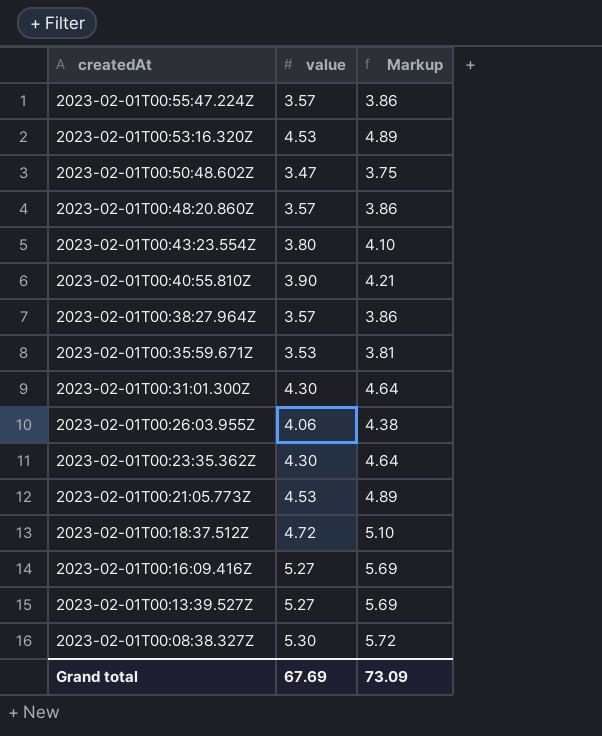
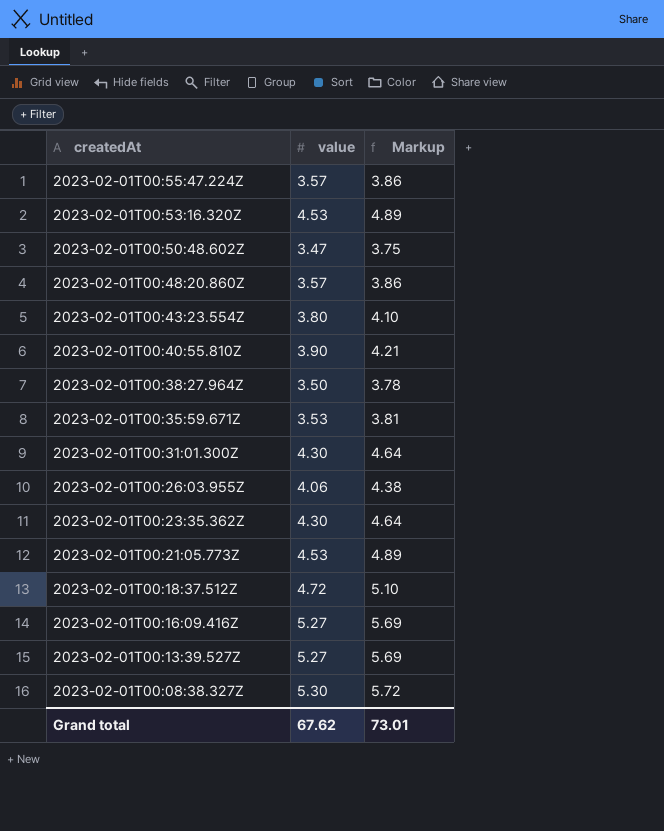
2023-02-01T00:38:27.964Z | value: 3.57 -> 3.50
2023-02-01T00:38:27.964Z | Markup: 3.86 -> 3.78
Grand total | value: 67.69 -> 67.62
Grand total | Markup: 73.09 -> 73.01

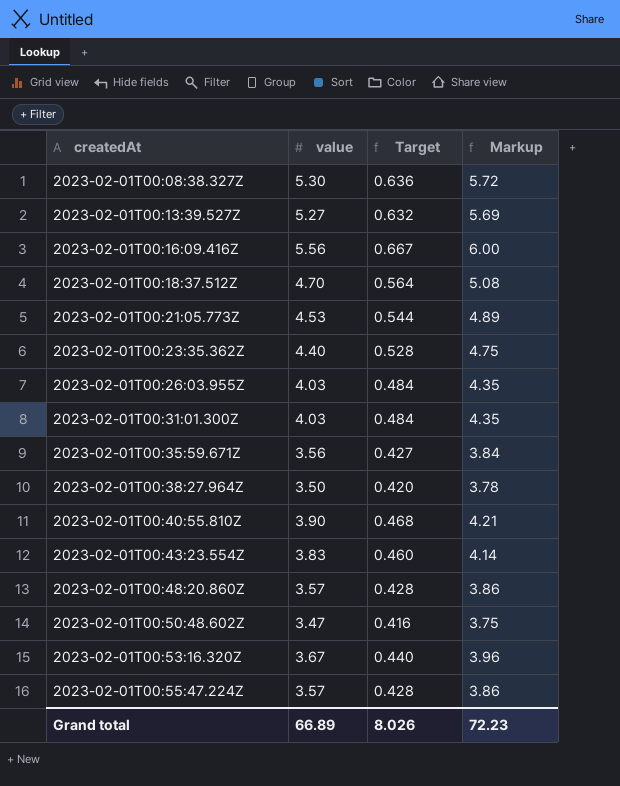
row order: createdAt descending -> createdAt ascending
column Target | formula: none -> [value] * 0.12
2023-02-01T00:16:09.416Z | value: 5.27 -> 5.56
2023-02-01T00:16:09.416Z | Markup: 5.69 -> 6.00
2023-02-01T00:18:37.512Z | value: 4.72 -> 4.70
2023-02-01T00:18:37.512Z | Markup: 5.10 -> 5.08
2023-02-01T00:23:35.362Z | value: 4.30 -> 4.40
2023-02-01T00:23:35.362Z | Markup: 4.64 -> 4.75
2023-02-01T00:26:03.955Z | value: 4.06 -> 4.03
2023-02-01T00:26:03.955Z | Markup: 4.38 -> 4.35
2023-02-01T00:31:01.300Z | value: 4.30 -> 4.03
2023-02-01T00:31:01.300Z | Markup: 4.64 -> 4.35
2023-02-01T00:35:59.671Z | value: 3.53 -> 3.56
2023-02-01T00:35:59.671Z | Markup: 3.81 -> 3.84
2023-02-01T00:43:23.554Z | value: 3.80 -> 3.83
2023-02-01T00:43:23.554Z | Markup: 4.10 -> 4.14
2023-02-01T00:53:16.320Z | value: 4.53 -> 3.67
2023-02-01T00:53:16.320Z | Markup: 4.89 -> 3.96
Grand total | value: 67.62 -> 66.89
Grand total | Markup: 73.01 -> 72.23

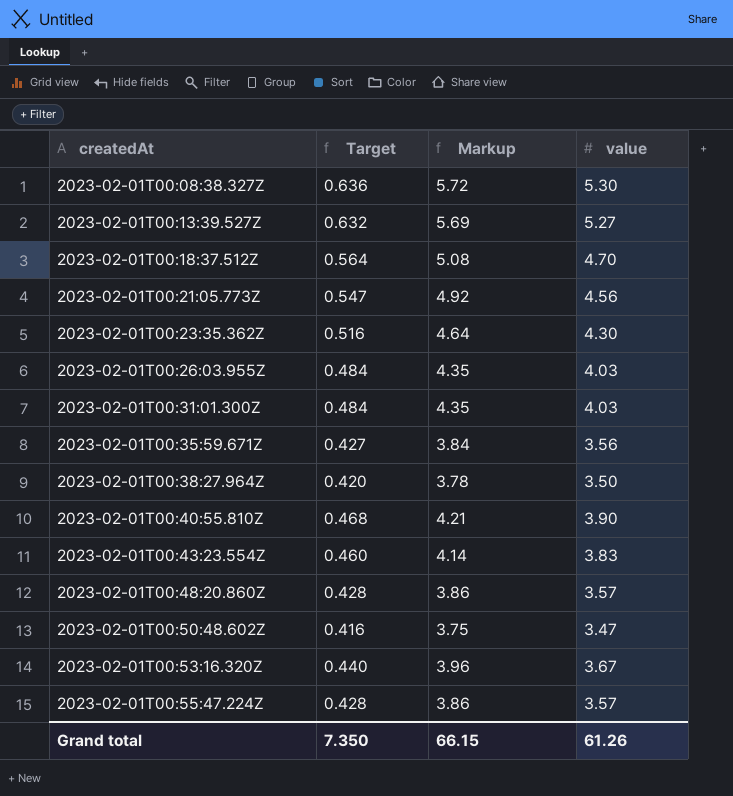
column value | position: 2 -> 4
row 2023-02-01T00:16:09.416Z: 5.56 | 0.667 | 6.00 -> none
2023-02-01T00:21:05.773Z | Target: 0.544 -> 0.547
2023-02-01T00:21:05.773Z | Markup: 4.89 -> 4.92
2023-02-01T00:21:05.773Z | value: 4.53 -> 4.56
2023-02-01T00:23:35.362Z | Target: 0.528 -> 0.516
2023-02-01T00:23:35.362Z | Markup: 4.75 -> 4.64
2023-02-01T00:23:35.362Z | value: 4.40 -> 4.30
Grand total | Target: 8.026 -> 7.350
Grand total | Markup: 72.23 -> 66.15
Grand total | value: 66.89 -> 61.26

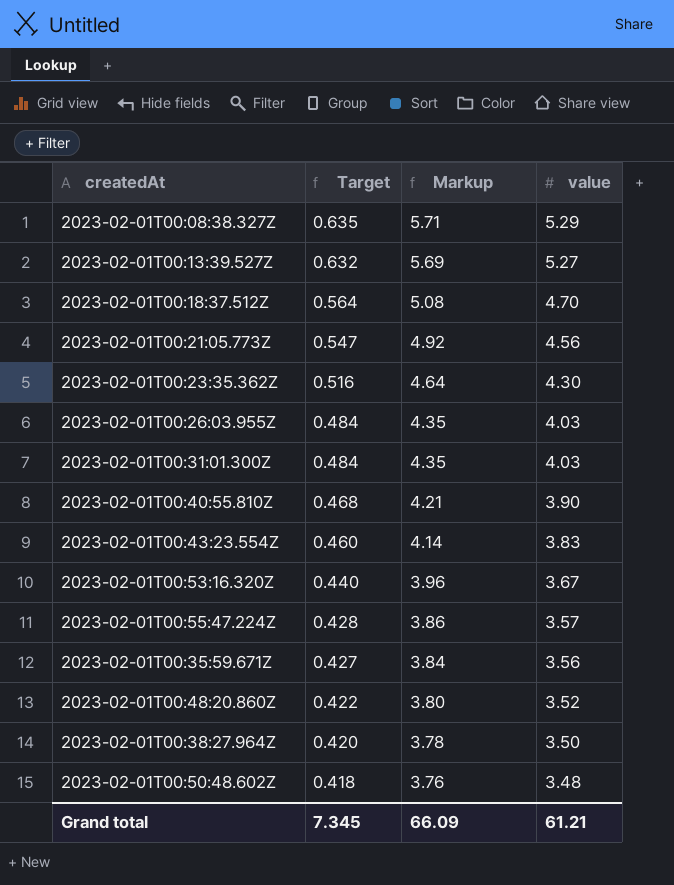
row order: createdAt ascending -> Target descending
2023-02-01T00:08:38.327Z | Target: 0.636 -> 0.635
2023-02-01T00:08:38.327Z | Markup: 5.72 -> 5.71
2023-02-01T00:08:38.327Z | value: 5.30 -> 5.29
2023-02-01T00:48:20.860Z | Target: 0.428 -> 0.422
2023-02-01T00:48:20.860Z | Markup: 3.86 -> 3.80
2023-02-01T00:48:20.860Z | value: 3.57 -> 3.52
2023-02-01T00:50:48.602Z | Target: 0.416 -> 0.418
2023-02-01T00:50:48.602Z | Markup: 3.75 -> 3.76
2023-02-01T00:50:48.602Z | value: 3.47 -> 3.48
Grand total | Target: 7.350 -> 7.345
Grand total | Markup: 66.15 -> 66.09
Grand total | value: 61.26 -> 61.21

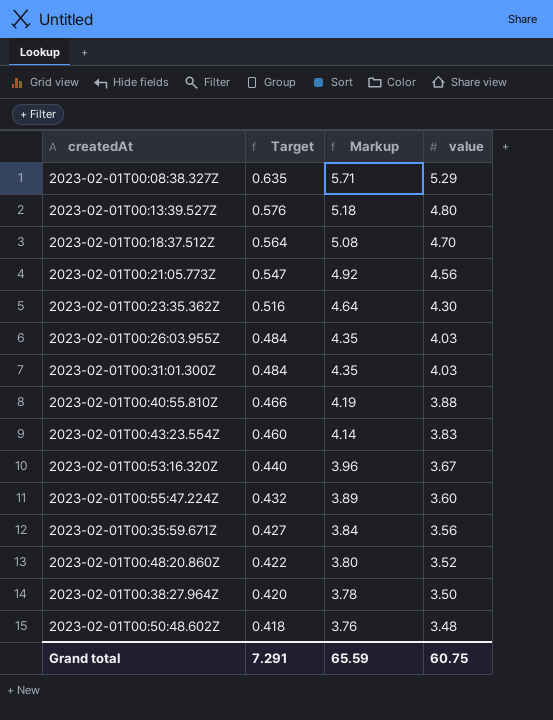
2023-02-01T00:13:39.527Z | Target: 0.632 -> 0.576
2023-02-01T00:13:39.527Z | Markup: 5.69 -> 5.18
2023-02-01T00:13:39.527Z | value: 5.27 -> 4.80
2023-02-01T00:40:55.810Z | Target: 0.468 -> 0.466
2023-02-01T00:40:55.810Z | Markup: 4.21 -> 4.19
2023-02-01T00:40:55.810Z | value: 3.90 -> 3.88
2023-02-01T00:55:47.224Z | Target: 0.428 -> 0.432
2023-02-01T00:55:47.224Z | Markup: 3.86 -> 3.89
2023-02-01T00:55:47.224Z | value: 3.57 -> 3.60
Grand total | Target: 7.345 -> 7.291
Grand total | Markup: 66.09 -> 65.59
Grand total | value: 61.21 -> 60.75

